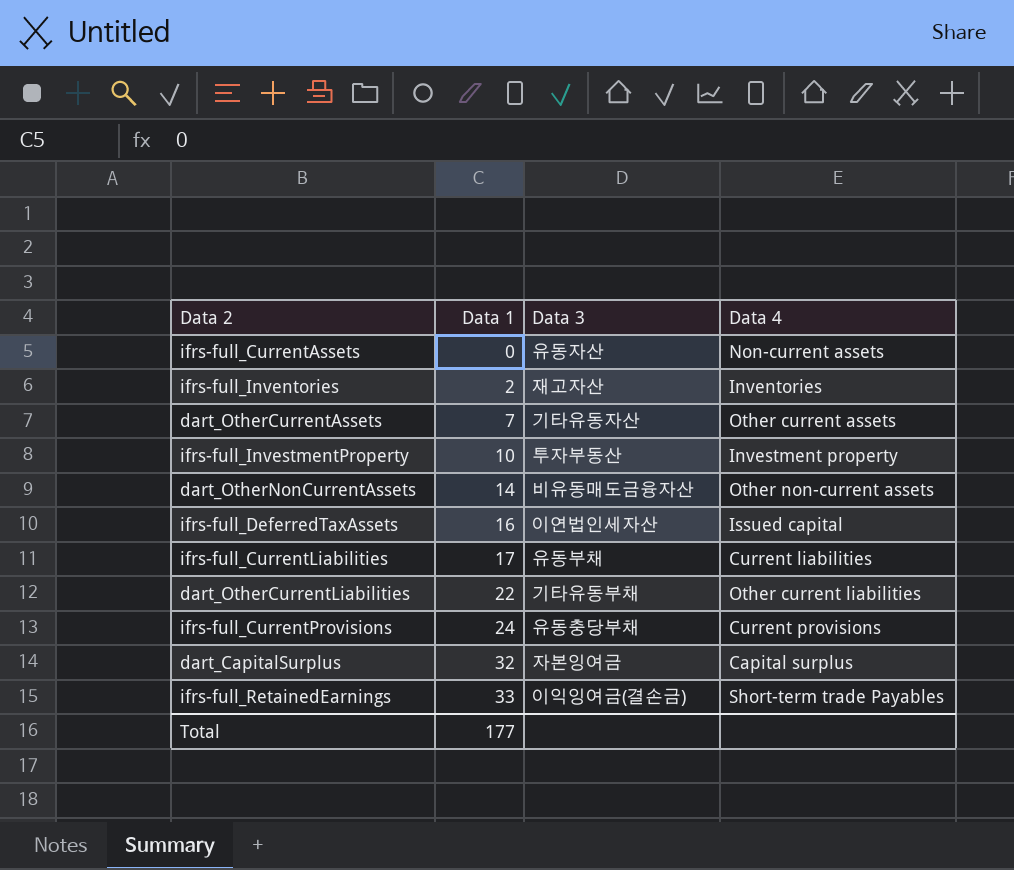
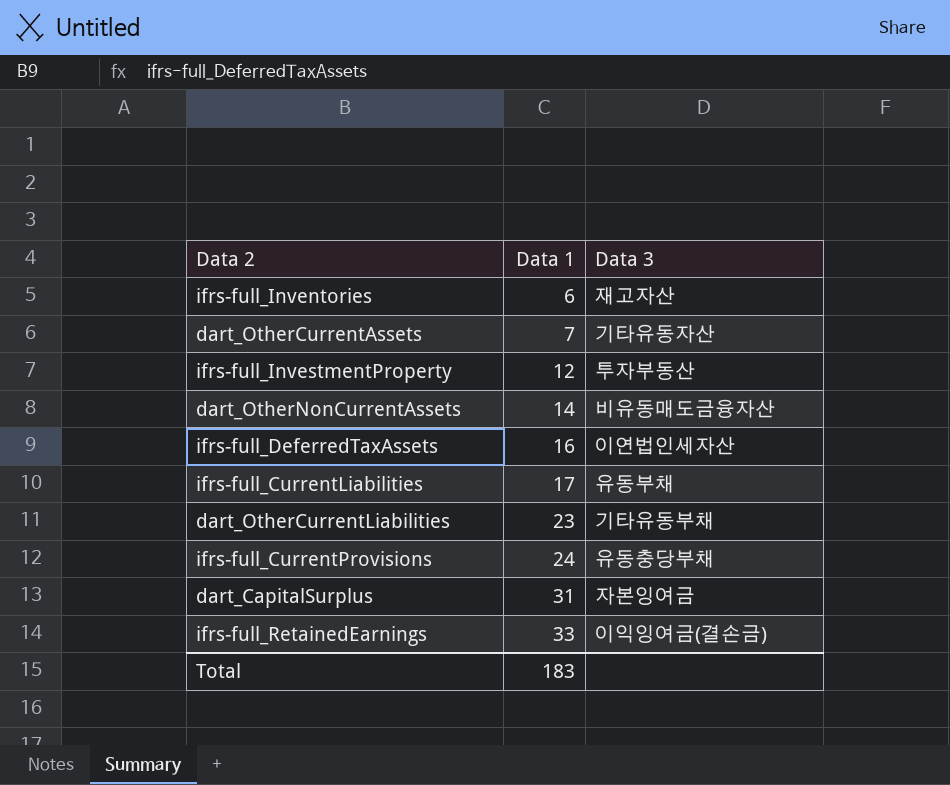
column Data 4 | position: 4 -> none
row ifrs-full_CurrentAssets: 0 | 유동자산 | Non-current assets -> none
ifrs-full_Inventories | Data 1: 2 -> 6
ifrs-full_InvestmentProperty | Data 1: 10 -> 12
dart_OtherCurrentLiabilities | Data 1: 22 -> 23
dart_CapitalSurplus | Data 1: 32 -> 31
Total | Data 1: 177 -> 183

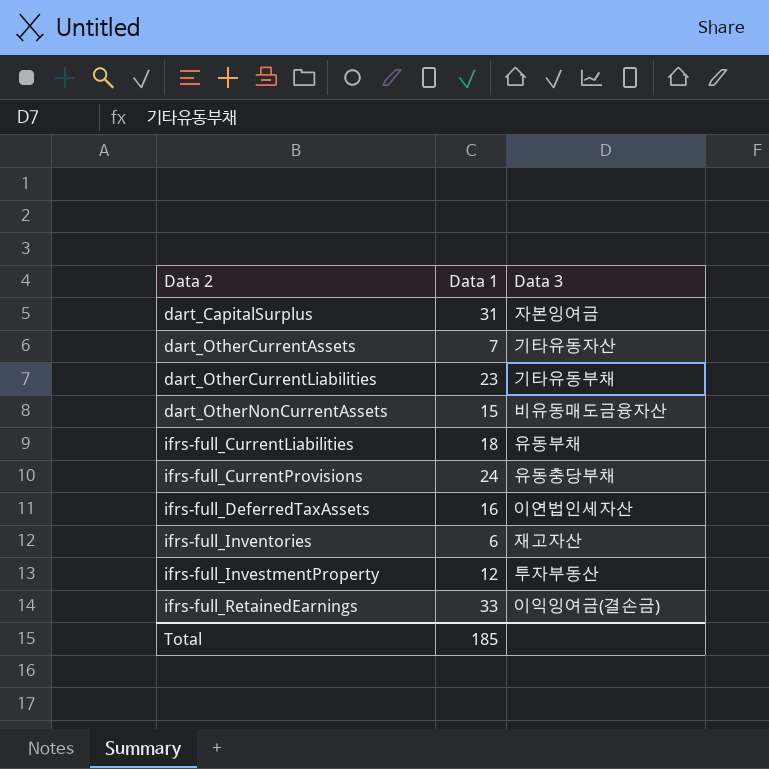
row order: Data 1 ascending -> Data 2 ascending
dart_OtherNonCurrentAssets | Data 1: 14 -> 15
ifrs-full_CurrentLiabilities | Data 1: 17 -> 18
Total | Data 1: 183 -> 185

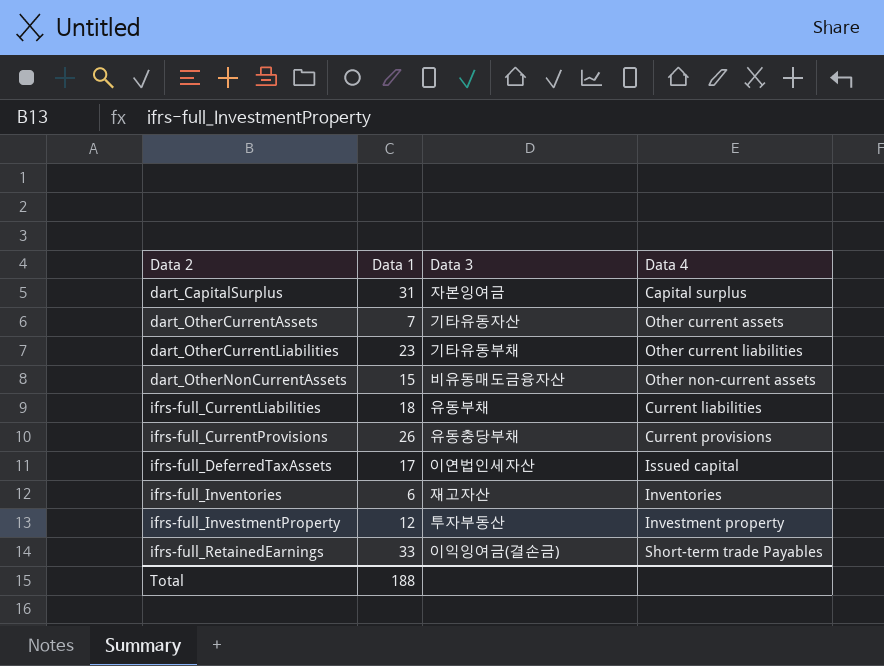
column Data 4 | position: none -> 4
ifrs-full_CurrentProvisions | Data 1: 24 -> 26
ifrs-full_DeferredTaxAssets | Data 1: 16 -> 17
Total | Data 1: 185 -> 188

